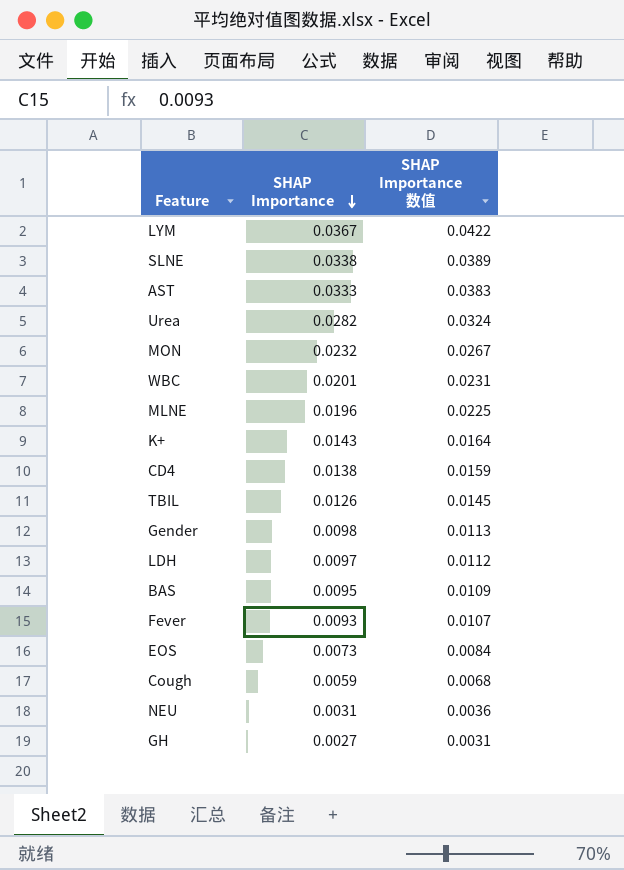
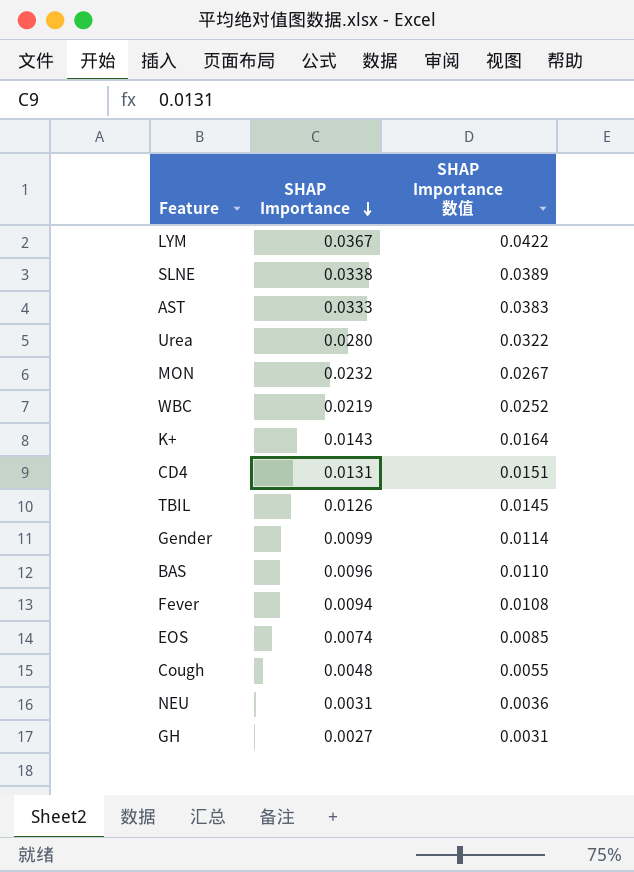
row MLNE: 0.0196 | 0.0225 -> none
row LDH: 0.0097 | 0.0112 -> none
Urea | SHAP Importance: 0.0282 -> 0.0280
Urea | SHAP Importance 数值: 0.0324 -> 0.0322
WBC | SHAP Importance: 0.0201 -> 0.0219
WBC | SHAP Importance 数值: 0.0231 -> 0.0252
CD4 | SHAP Importance: 0.0138 -> 0.0131
CD4 | SHAP Importance 数值: 0.0159 -> 0.0151
Gender | SHAP Importance: 0.0098 -> 0.0099
Gender | SHAP Importance 数值: 0.0113 -> 0.0114
BAS | SHAP Importance: 0.0095 -> 0.0096
BAS | SHAP Importance 数值: 0.0109 -> 0.0110
Fever | SHAP Importance: 0.0093 -> 0.0094
Fever | SHAP Importance 数值: 0.0107 -> 0.0108
EOS | SHAP Importance: 0.0073 -> 0.0074
EOS | SHAP Importance 数值: 0.0084 -> 0.0085
Cough | SHAP Importance: 0.0059 -> 0.0048
Cough | SHAP Importance 数值: 0.0068 -> 0.0055

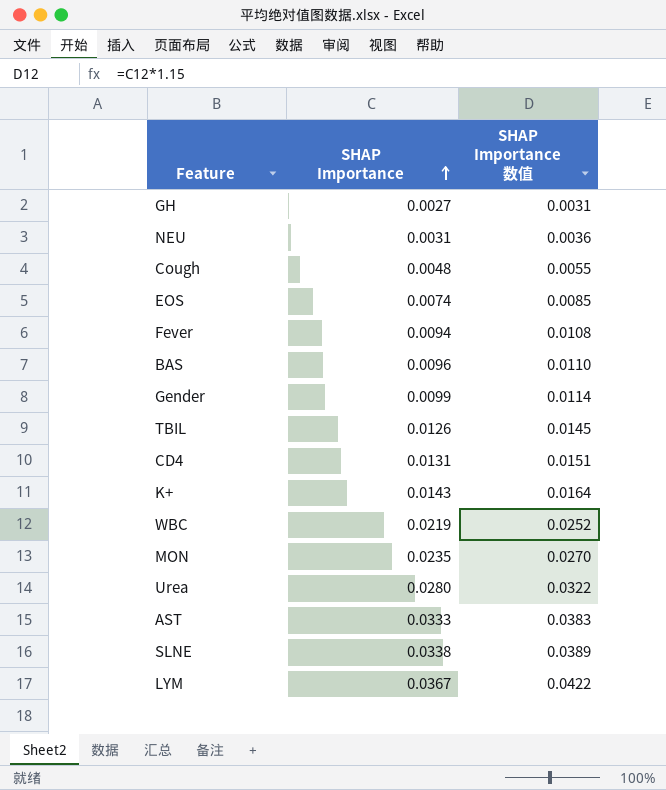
row order: SHAP Importance descending -> SHAP Importance ascending
MON | SHAP Importance: 0.0232 -> 0.0235
MON | SHAP Importance 数值: 0.0267 -> 0.0270

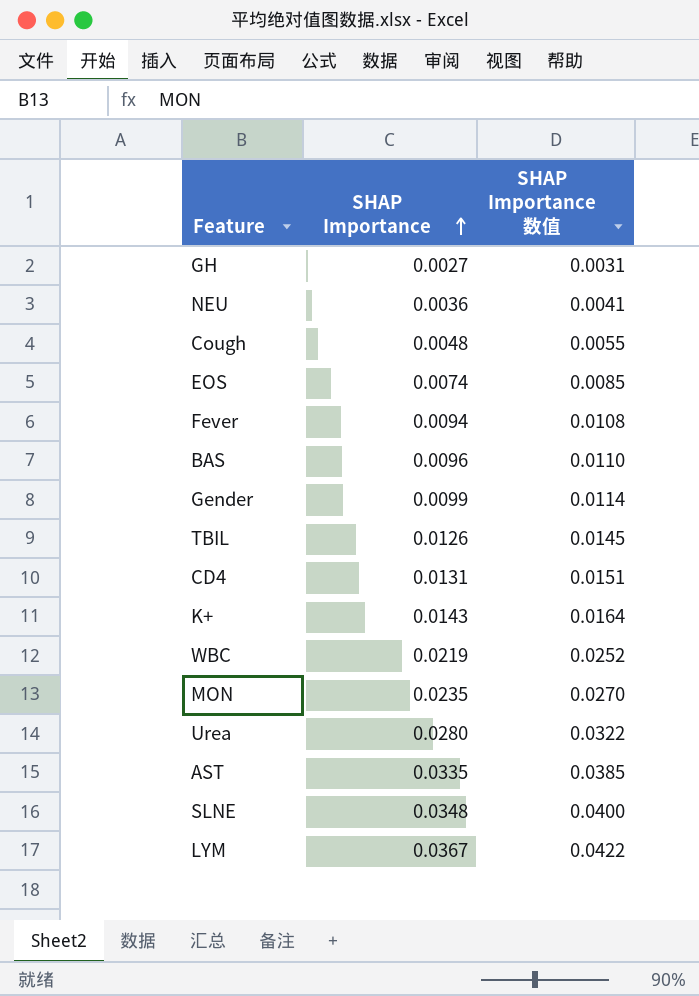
NEU | SHAP Importance: 0.0031 -> 0.0036
NEU | SHAP Importance 数值: 0.0036 -> 0.0041
AST | SHAP Importance: 0.0333 -> 0.0335
AST | SHAP Importance 数值: 0.0383 -> 0.0385
SLNE | SHAP Importance: 0.0338 -> 0.0348
SLNE | SHAP Importance 数值: 0.0389 -> 0.0400

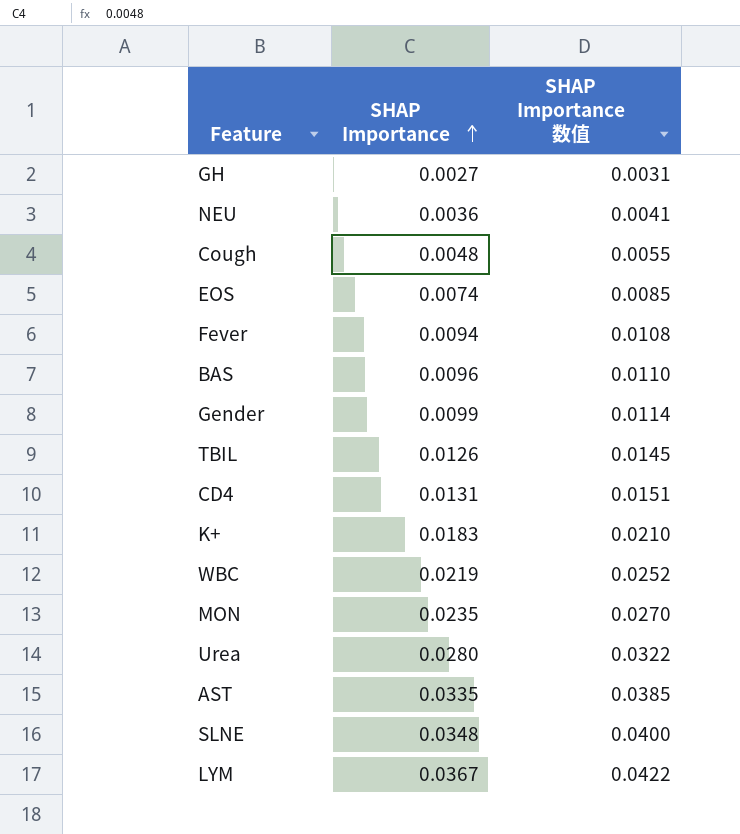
K+ | SHAP Importance: 0.0143 -> 0.0183
K+ | SHAP Importance 数值: 0.0164 -> 0.0210

